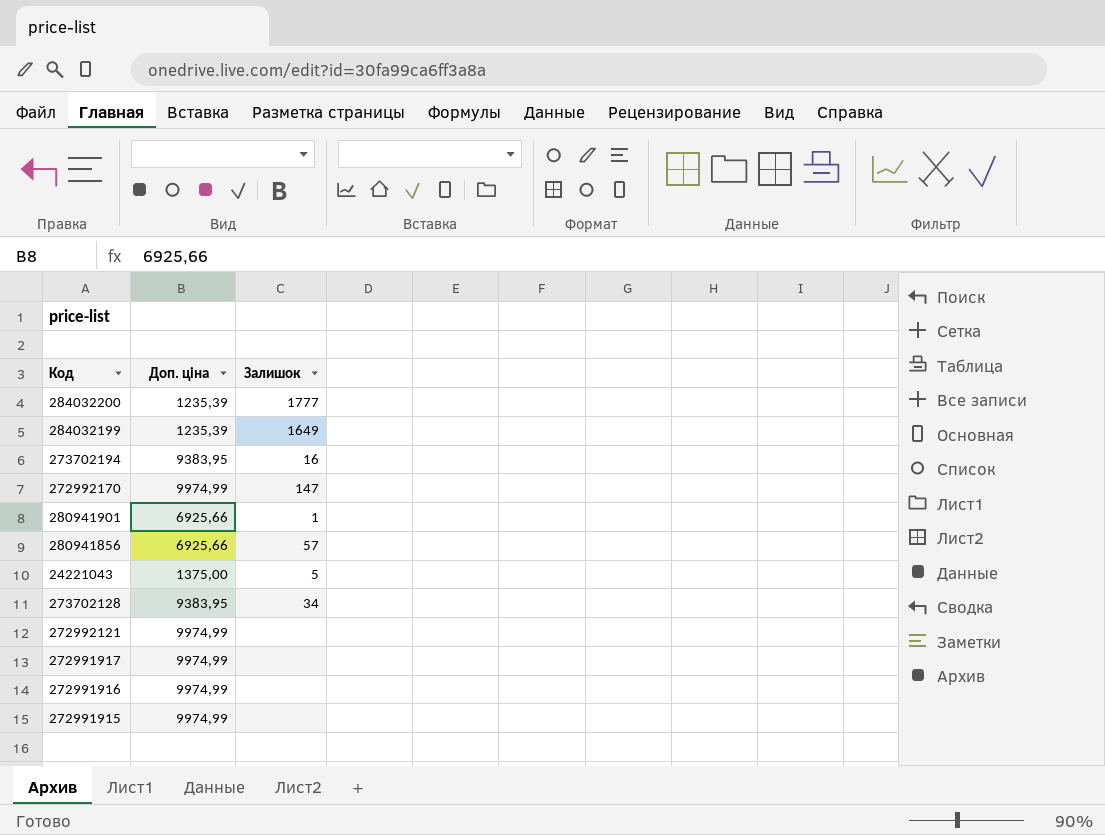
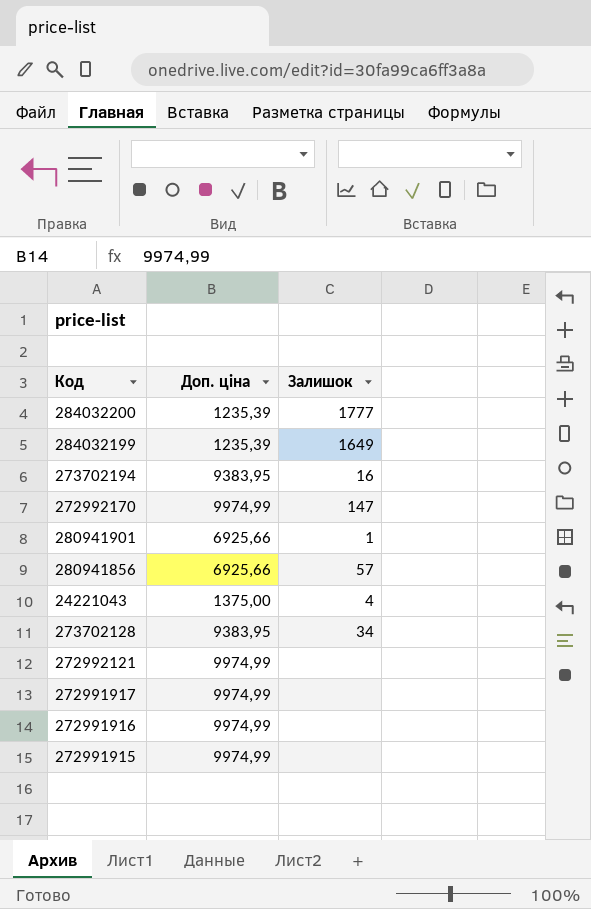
24221043 | Залишок: 5 -> 4

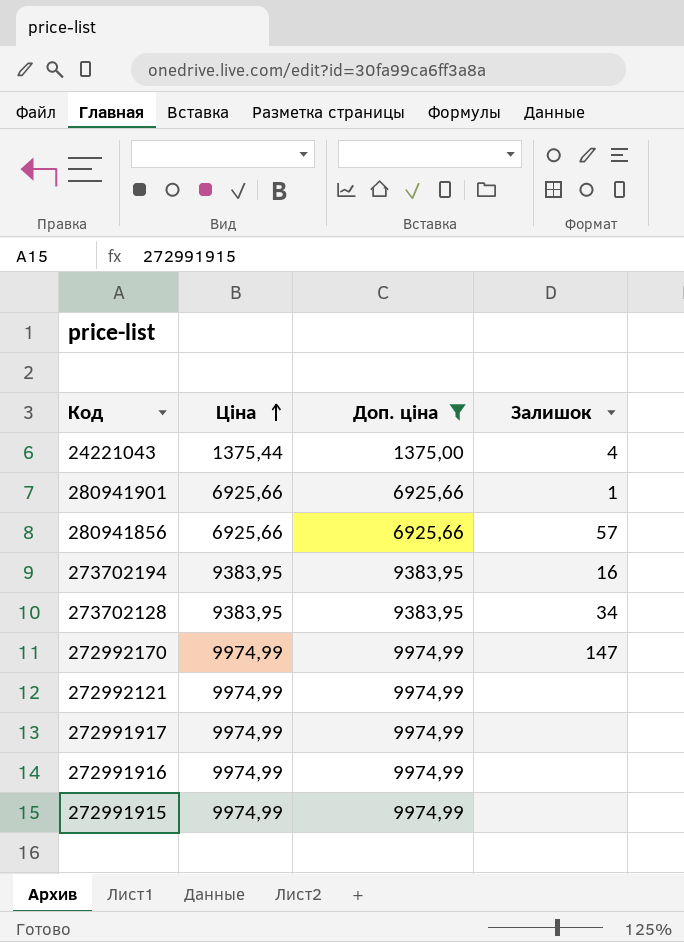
filter: none -> Доп. ціна != 1235,39
row order: none -> Ціна ascending
column Ціна | position: none -> 2

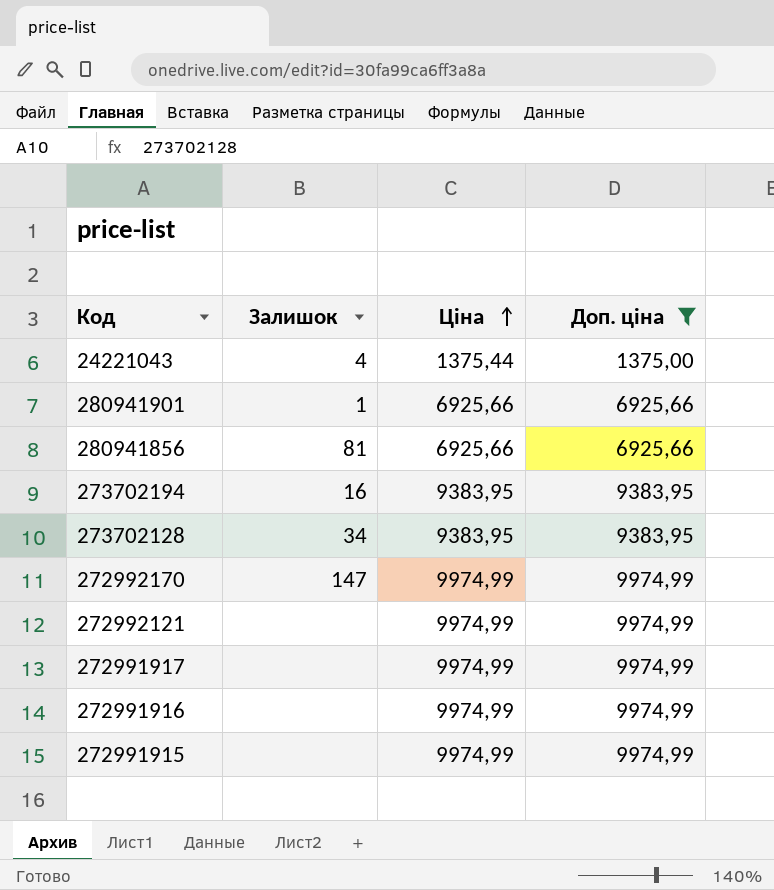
column Залишок | position: 4 -> 2
280941856 | Залишок: 57 -> 81

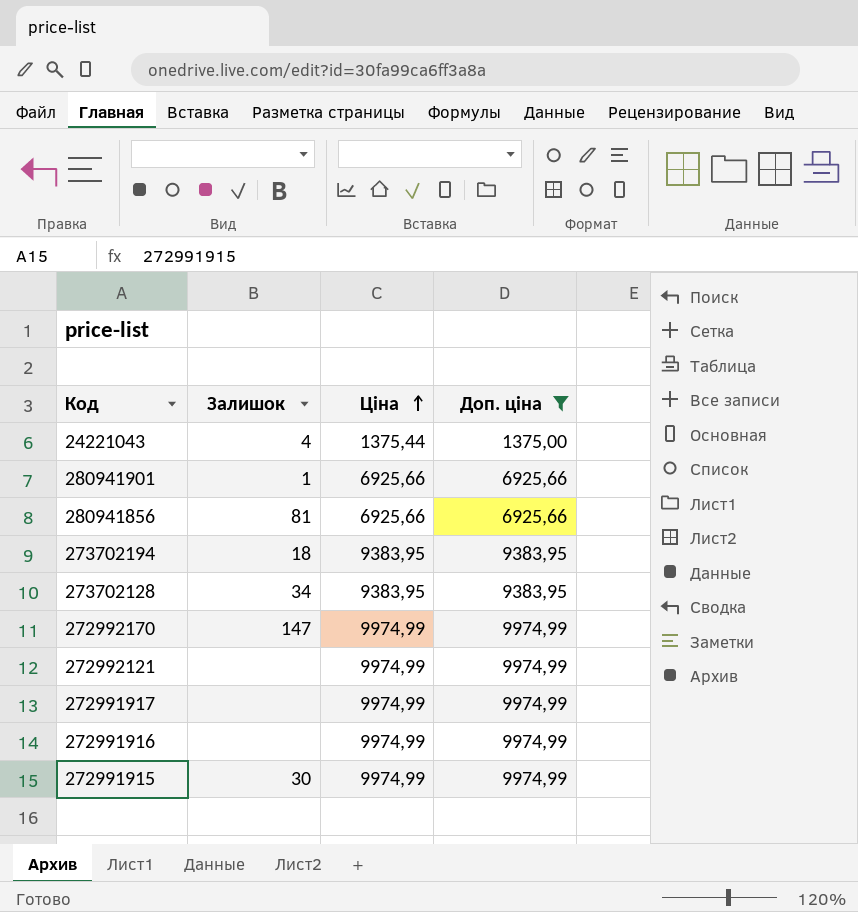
273702194 | Залишок: 16 -> 18
272991915 | Залишок: none -> 30

